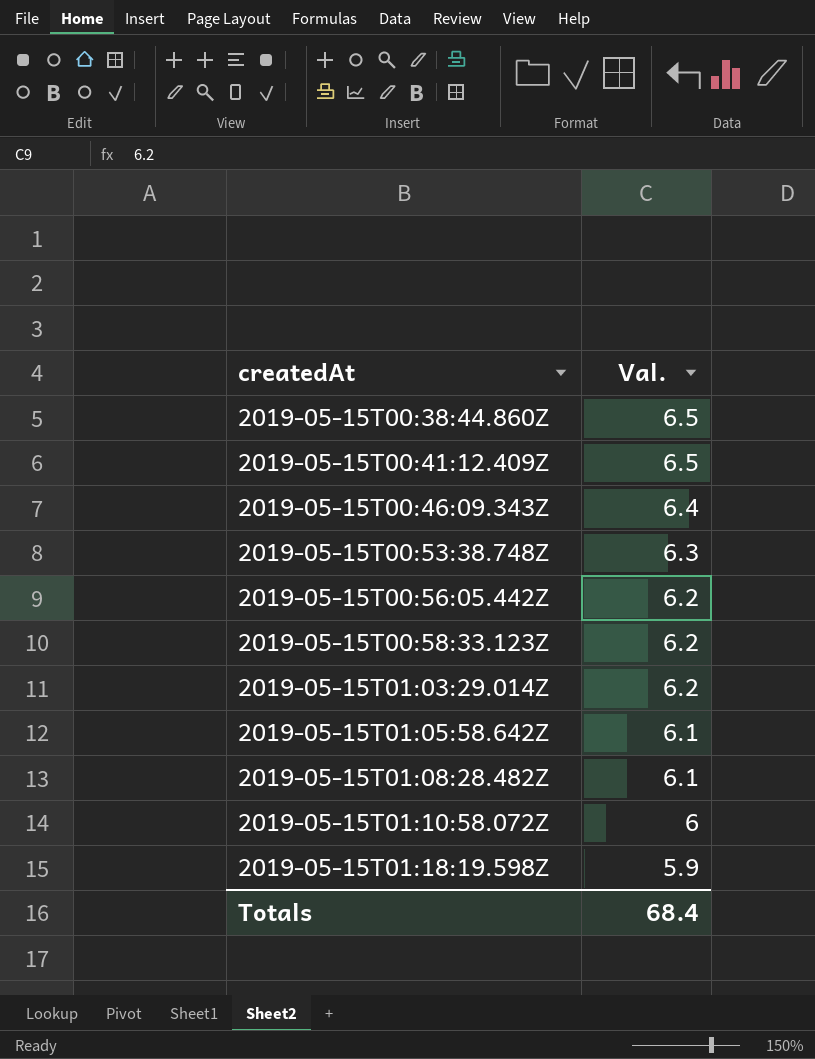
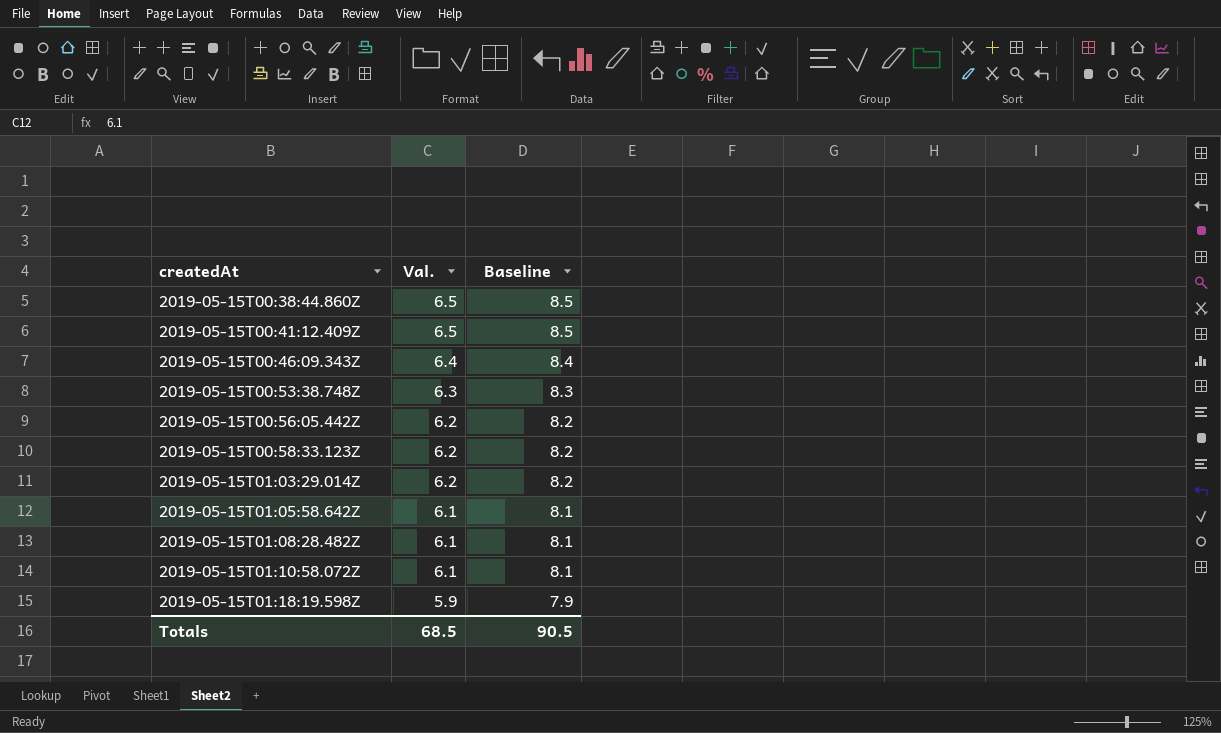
column Baseline | formula: none -> [Val.] + 2
2019-05-15T01:10:58.072Z | Val.: 6 -> 6.1
Totals | Val.: 68.4 -> 68.5

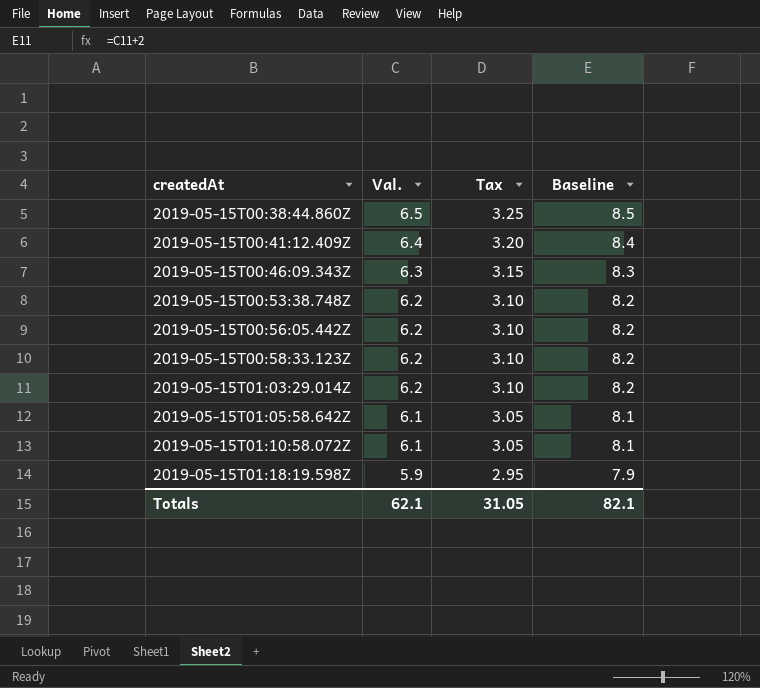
column Tax | formula: none -> [Val.] * 0.5
row 2019-05-15T01:08:28.482Z: 6.1 | 8.1 -> none
2019-05-15T00:41:12.409Z | Val.: 6.5 -> 6.4
2019-05-15T00:41:12.409Z | Baseline: 8.5 -> 8.4
2019-05-15T00:46:09.343Z | Val.: 6.4 -> 6.3
2019-05-15T00:46:09.343Z | Baseline: 8.4 -> 8.3
2019-05-15T00:53:38.748Z | Val.: 6.3 -> 6.2
2019-05-15T00:53:38.748Z | Baseline: 8.3 -> 8.2
Totals | Val.: 68.5 -> 62.1
Totals | Baseline: 90.5 -> 82.1

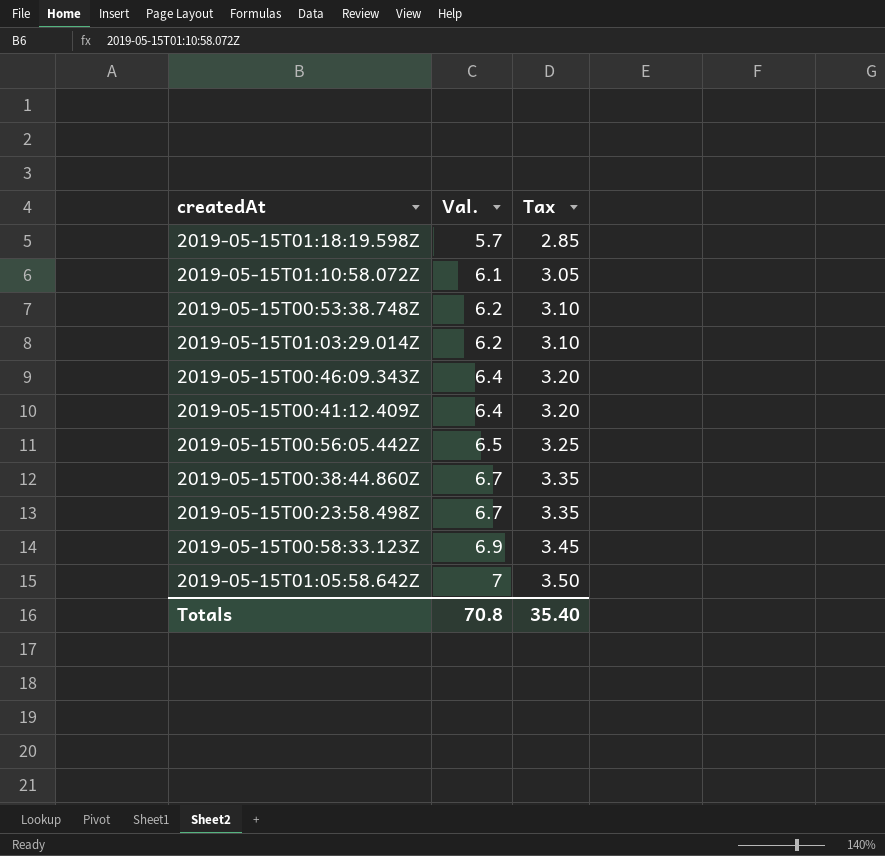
row order: createdAt ascending -> Val. ascending
column Baseline | formula: [Val.] + 2 -> none
2019-05-15T01:18:19.598Z | Val.: 5.9 -> 5.7
2019-05-15T01:18:19.598Z | Tax: 2.95 -> 2.85
2019-05-15T00:46:09.343Z | Val.: 6.3 -> 6.4
2019-05-15T00:46:09.343Z | Tax: 3.15 -> 3.20
2019-05-15T00:56:05.442Z | Val.: 6.2 -> 6.5
2019-05-15T00:56:05.442Z | Tax: 3.10 -> 3.25
2019-05-15T00:38:44.860Z | Val.: 6.5 -> 6.7
2019-05-15T00:38:44.860Z | Tax: 3.25 -> 3.35
row 2019-05-15T00:23:58.498Z: none -> 6.7 | 3.35
2019-05-15T00:58:33.123Z | Val.: 6.2 -> 6.9
2019-05-15T00:58:33.123Z | Tax: 3.10 -> 3.45
2019-05-15T01:05:58.642Z | Val.: 6.1 -> 7
2019-05-15T01:05:58.642Z | Tax: 3.05 -> 3.50
Totals | Val.: 62.1 -> 70.8
Totals | Tax: 31.05 -> 35.40

